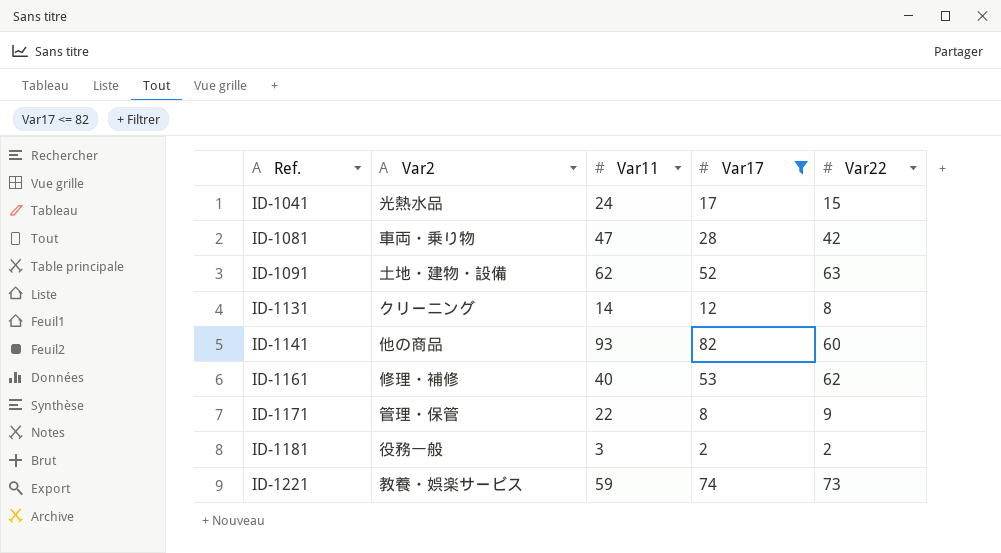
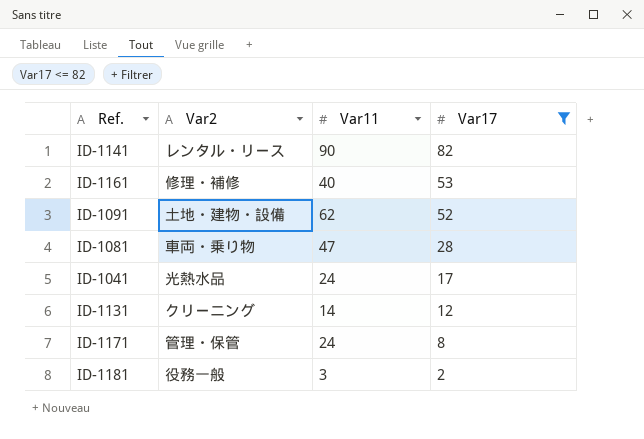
row order: Ref. ascending -> Var17 descending
column Var22 | position: 5 -> none
row ID-1221: 教養・娯楽サービス | 59 | 74 | 73 -> none
ID-1141 | Var2: 他の商品 -> レンタル・リース
ID-1141 | Var11: 93 -> 90
ID-1171 | Var11: 22 -> 24

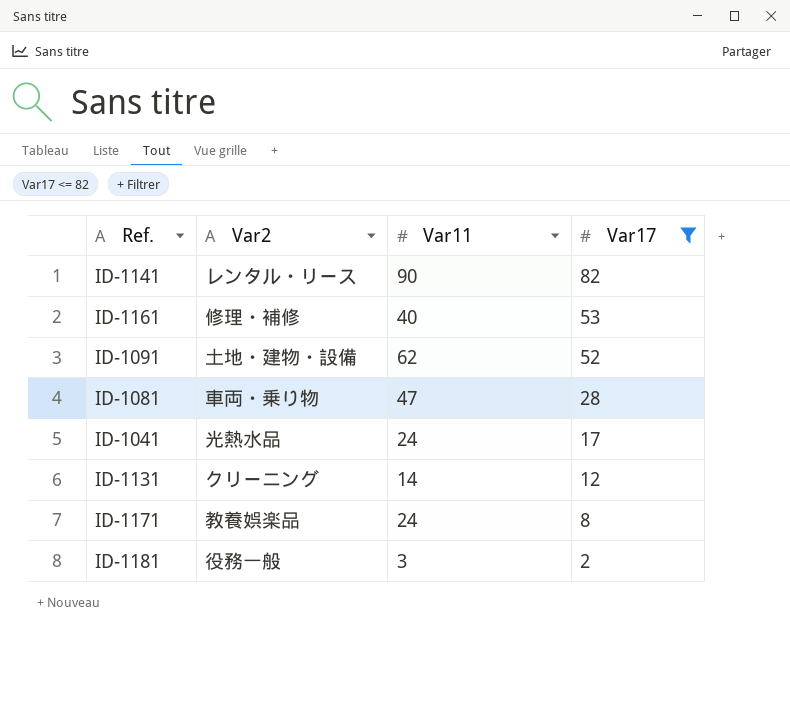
ID-1171 | Var2: 管理・保管 -> 教養娯楽品

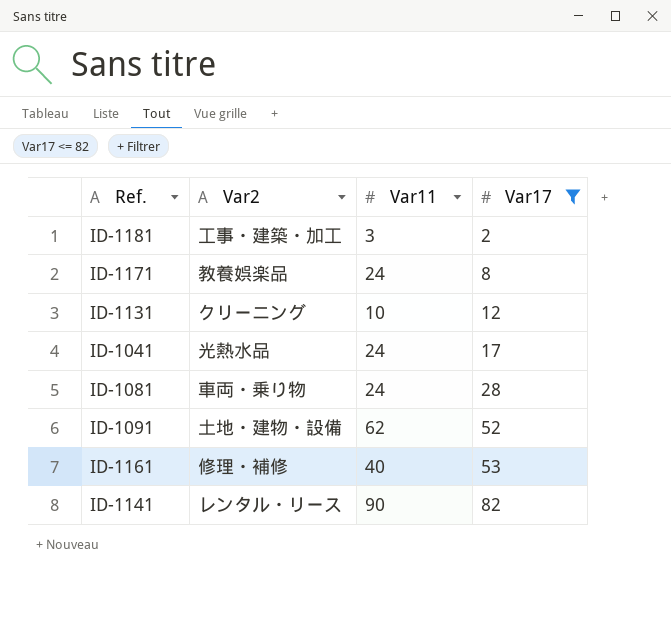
row order: Var17 descending -> Var17 ascending
ID-1181 | Var2: 役務一般 -> 工事・建築・加工
ID-1131 | Var11: 14 -> 10
ID-1081 | Var11: 47 -> 24

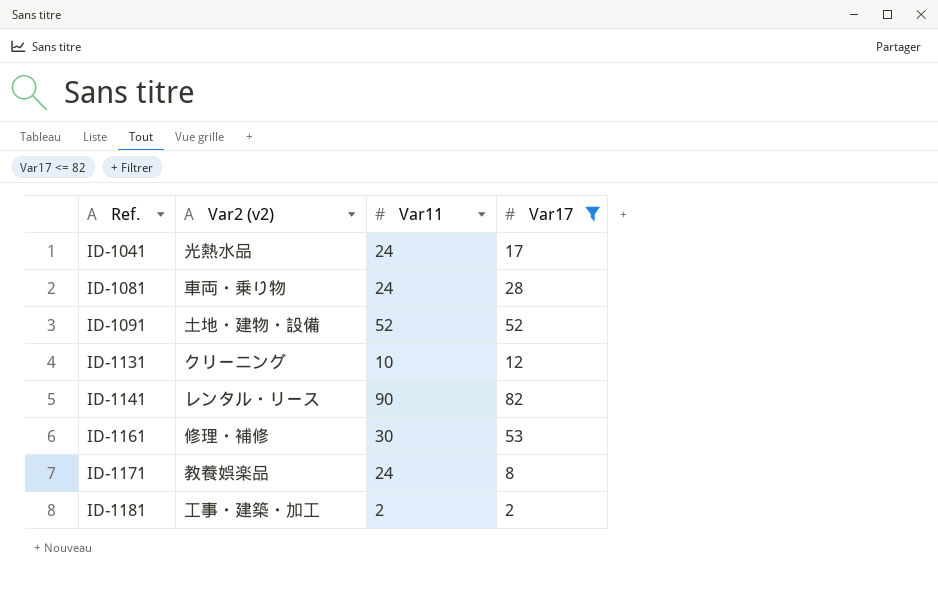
row order: Var17 ascending -> Ref. ascending
column name: Var2 -> Var2 (v2)
ID-1091 | Var11: 62 -> 52
ID-1161 | Var11: 40 -> 30
ID-1181 | Var11: 3 -> 2

